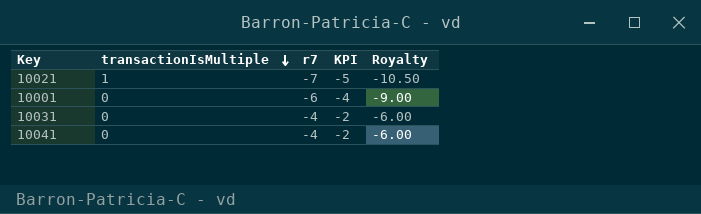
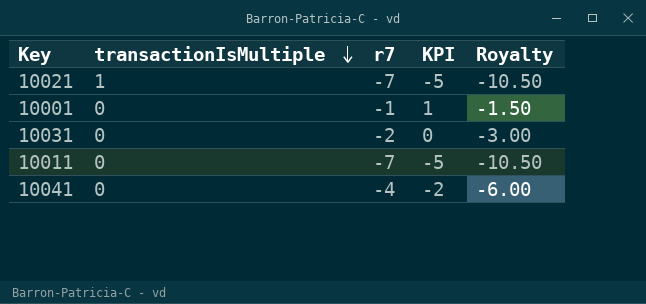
10001 | r7: -6 -> -1
10001 | KPI: -4 -> 1
10001 | Royalty: -9.00 -> -1.50
10031 | r7: -4 -> -2
10031 | KPI: -2 -> 0
10031 | Royalty: -6.00 -> -3.00
row 10011: none -> 0 | -7 | -5 | -10.50

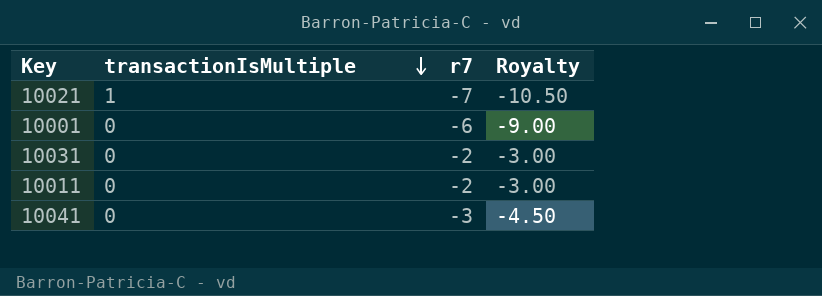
column KPI | formula: [r7] + 2 -> none
10001 | r7: -1 -> -6
10001 | Royalty: -1.50 -> -9.00
10011 | r7: -7 -> -2
10011 | Royalty: -10.50 -> -3.00
10041 | r7: -4 -> -3
10041 | Royalty: -6.00 -> -4.50

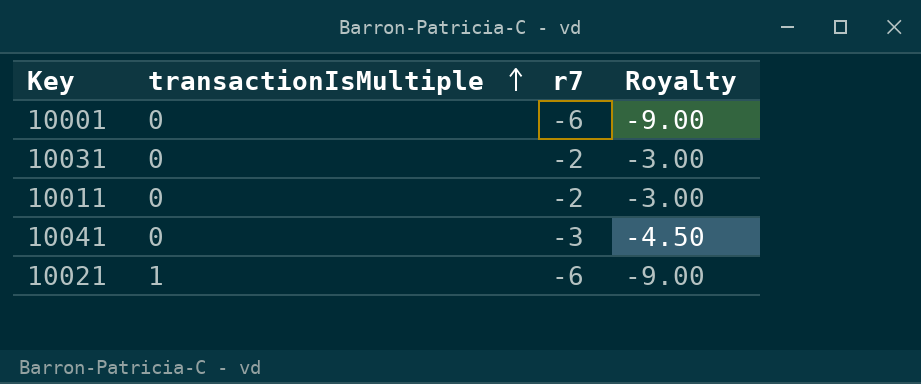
row order: transactionIsMultiple descending -> transactionIsMultiple ascending
10021 | r7: -7 -> -6
10021 | Royalty: -10.50 -> -9.00

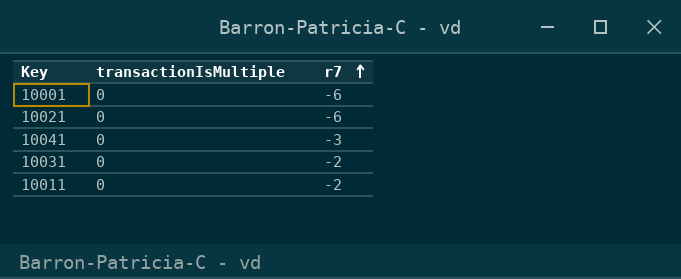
row order: transactionIsMultiple ascending -> r7 ascending
column Royalty | formula: [r7] * 1.5 -> none
10021 | transactionIsMultiple: 1 -> 0

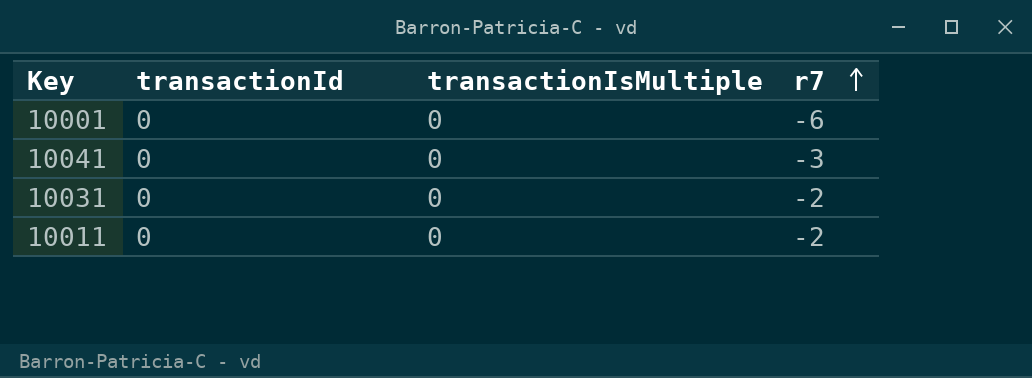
column transactionId | position: none -> 2
row 10021: 0 | -6 -> none

